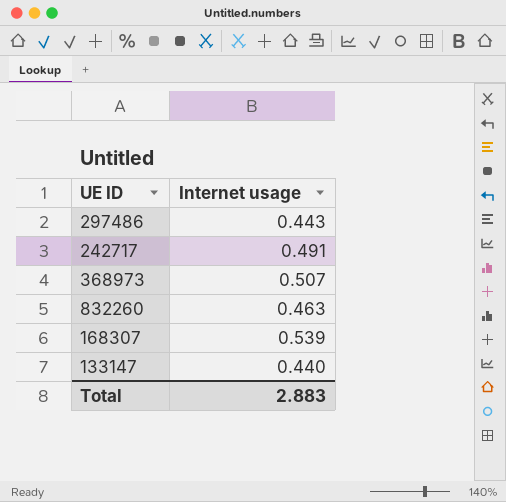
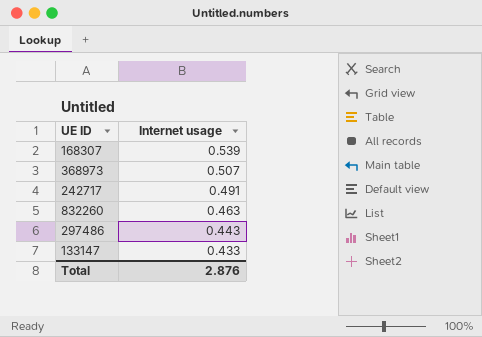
row order: none -> Internet usage descending
133147 | Internet usage: 0.440 -> 0.433
Total | Internet usage: 2.883 -> 2.876

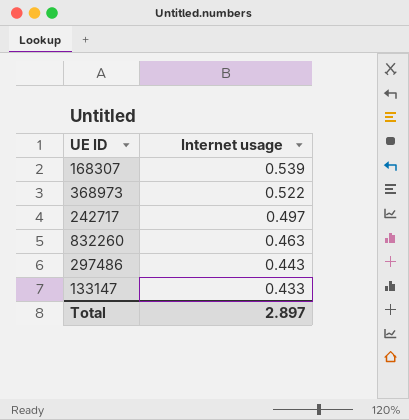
368973 | Internet usage: 0.507 -> 0.522
242717 | Internet usage: 0.491 -> 0.497
Total | Internet usage: 2.876 -> 2.897

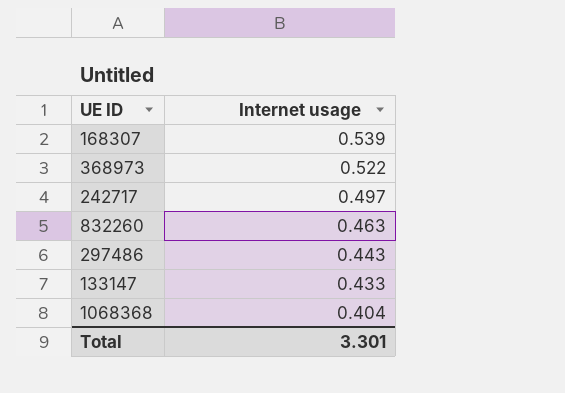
row 1068368: none -> 0.404
Total | Internet usage: 2.897 -> 3.301

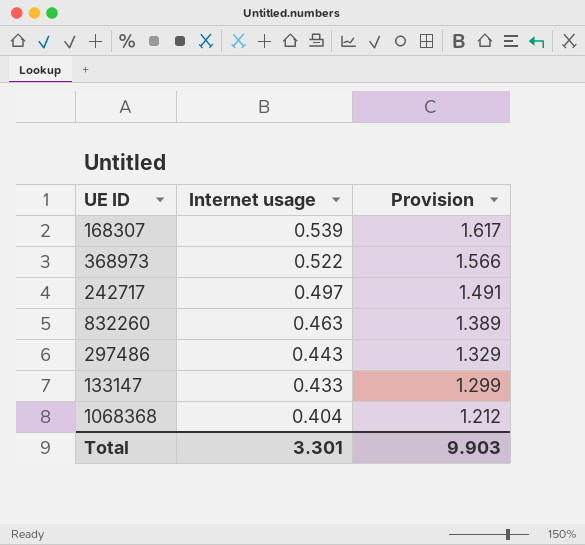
column Provision | formula: none -> [Internet usage] * 3

